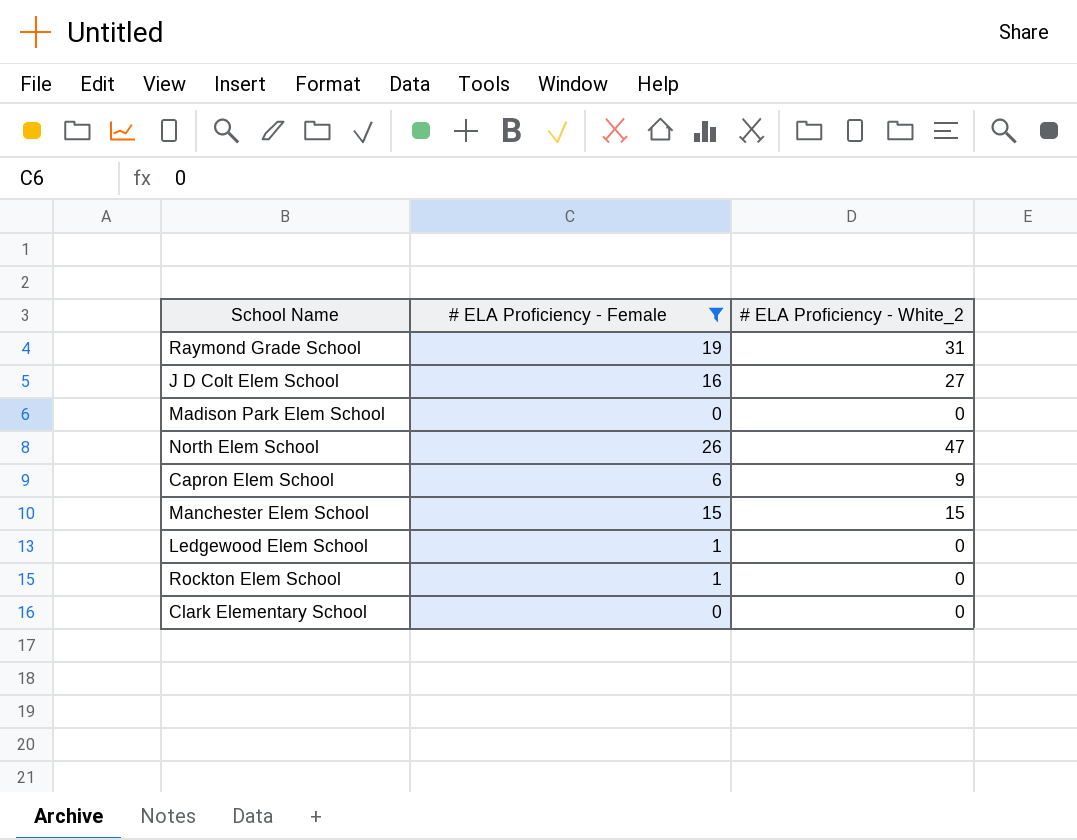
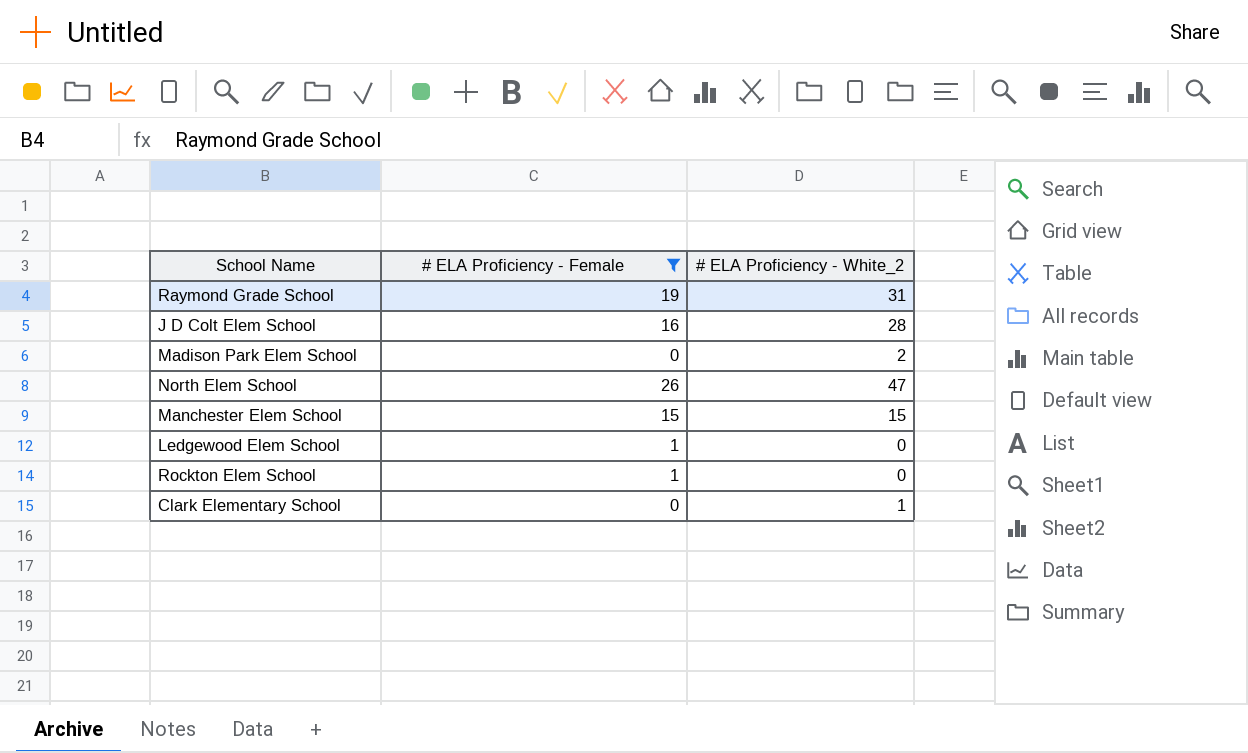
row Capron Elem School: 6 | 9 -> none
J D Colt Elem School | # ELA Proficiency - White_2: 27 -> 28
Madison Park Elem School | # ELA Proficiency - White_2: 0 -> 2
Clark Elementary School | # ELA Proficiency - White_2: 0 -> 1

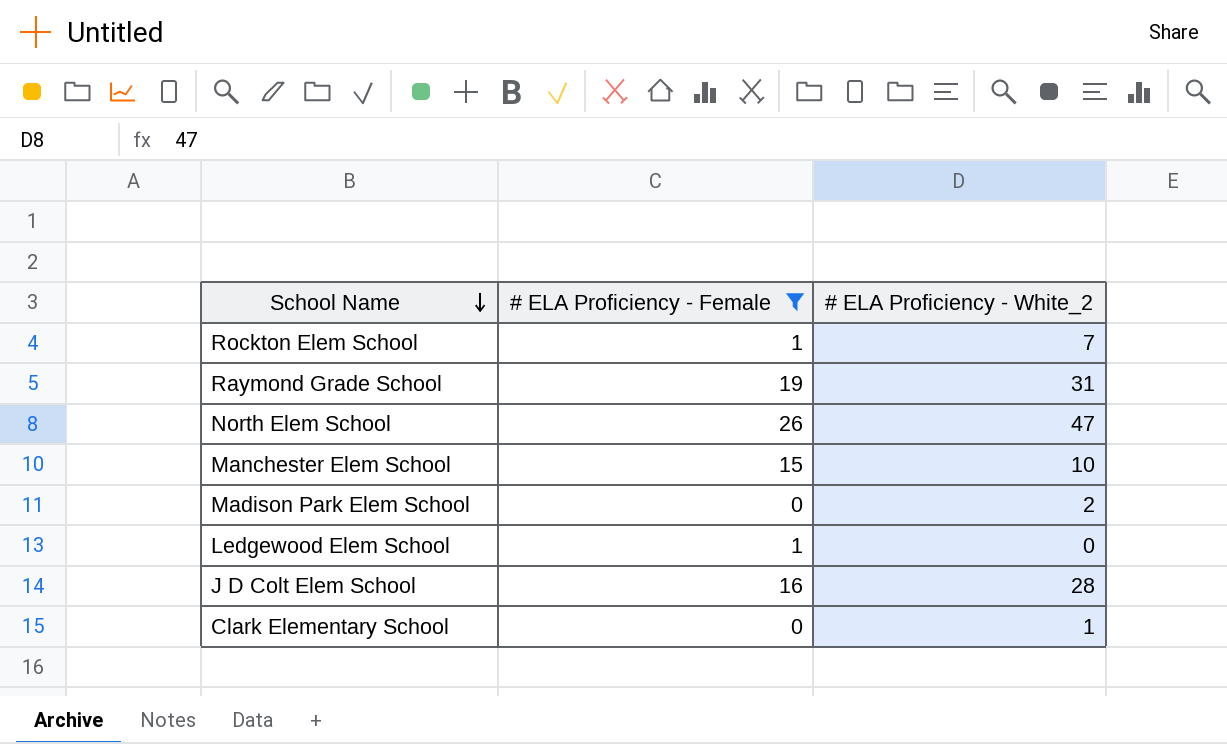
row order: none -> School Name descending
Rockton Elem School | # ELA Proficiency - White_2: 0 -> 7
Manchester Elem School | # ELA Proficiency - White_2: 15 -> 10

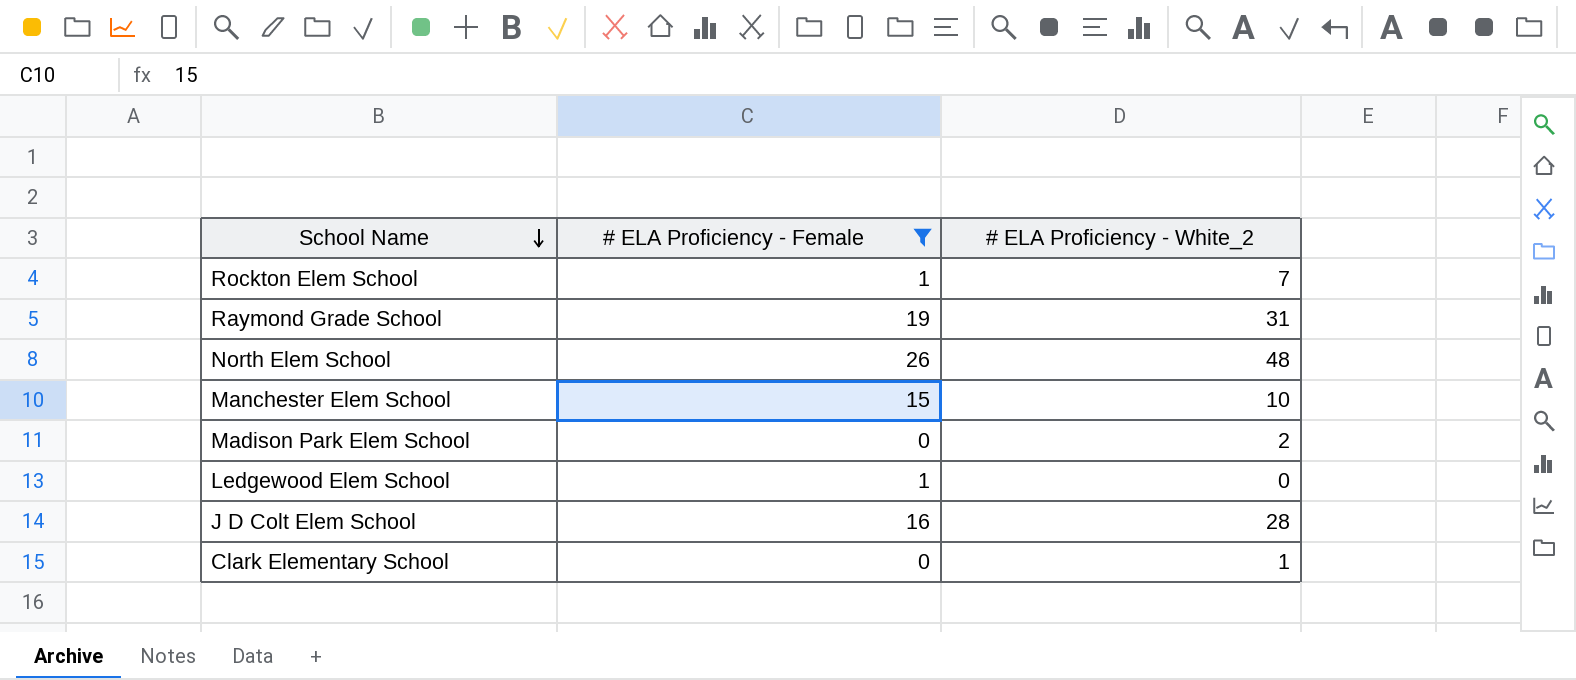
North Elem School | # ELA Proficiency - White_2: 47 -> 48

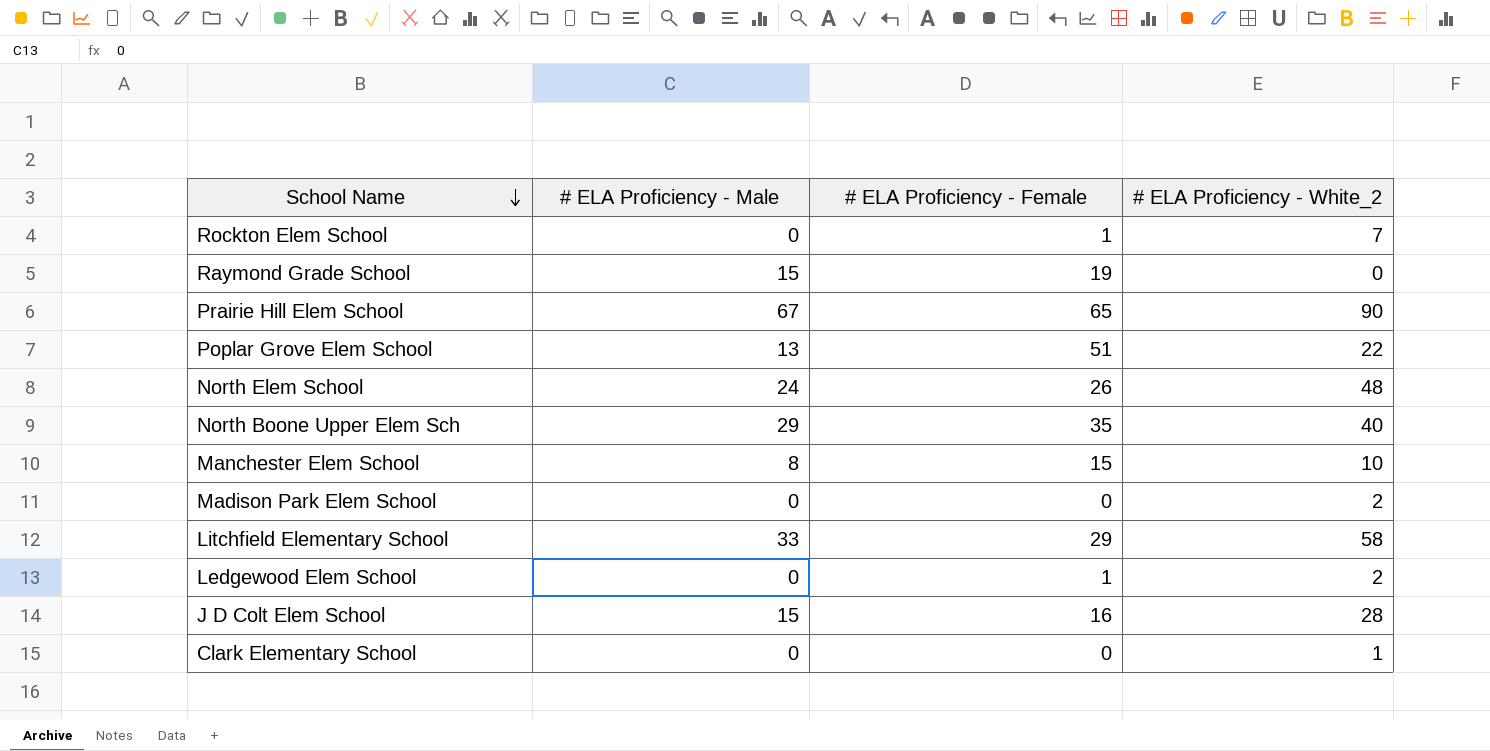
filter: # ELA Proficiency - Female <= 26 -> none
column # ELA Proficiency - Male | position: none -> 2
Raymond Grade School | # ELA Proficiency - White_2: 31 -> 0
Ledgewood Elem School | # ELA Proficiency - White_2: 0 -> 2

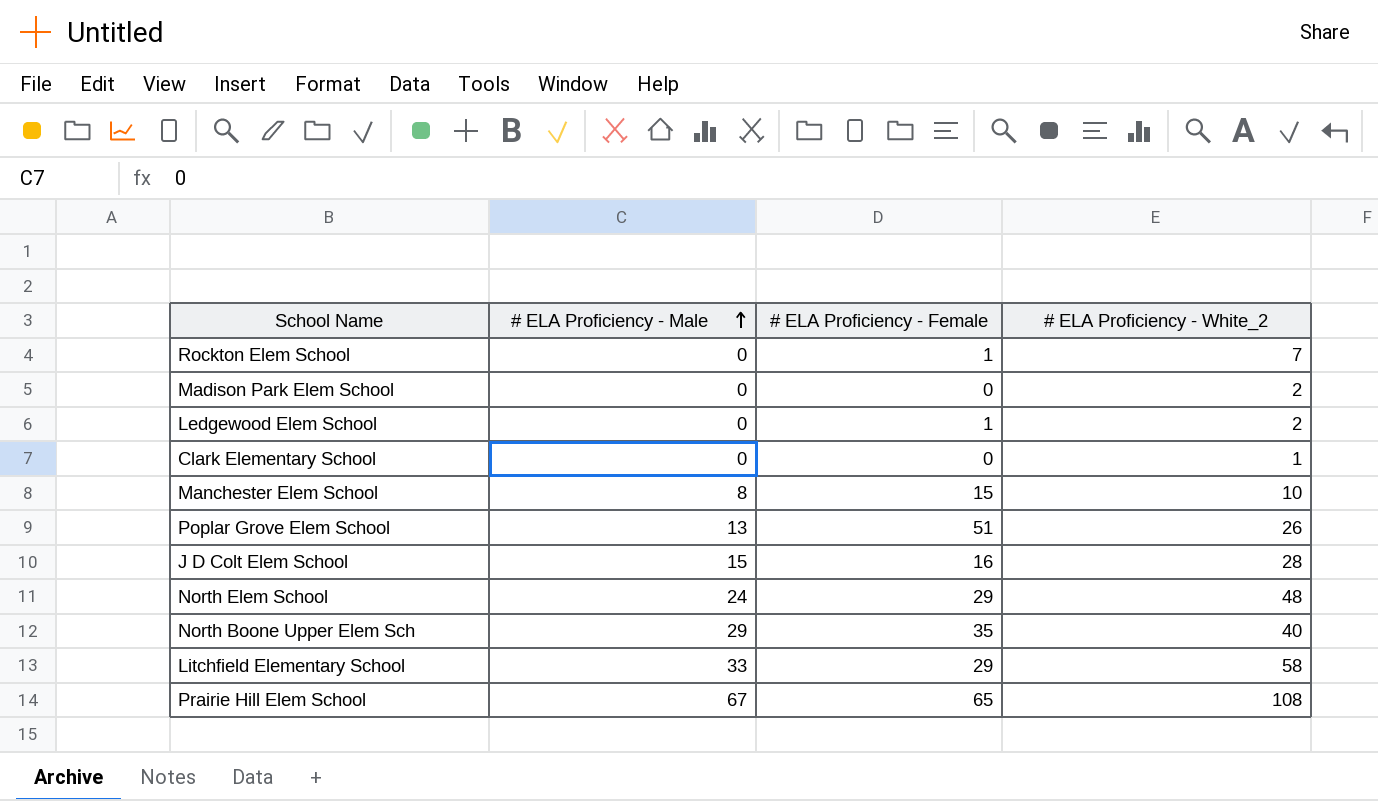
row order: School Name descending -> # ELA Proficiency - Male ascending
row Raymond Grade School: 15 | 19 | 0 -> none
Poplar Grove Elem School | # ELA Proficiency - White_2: 22 -> 26
North Elem School | # ELA Proficiency - Female: 26 -> 29
Prairie Hill Elem School | # ELA Proficiency - White_2: 90 -> 108

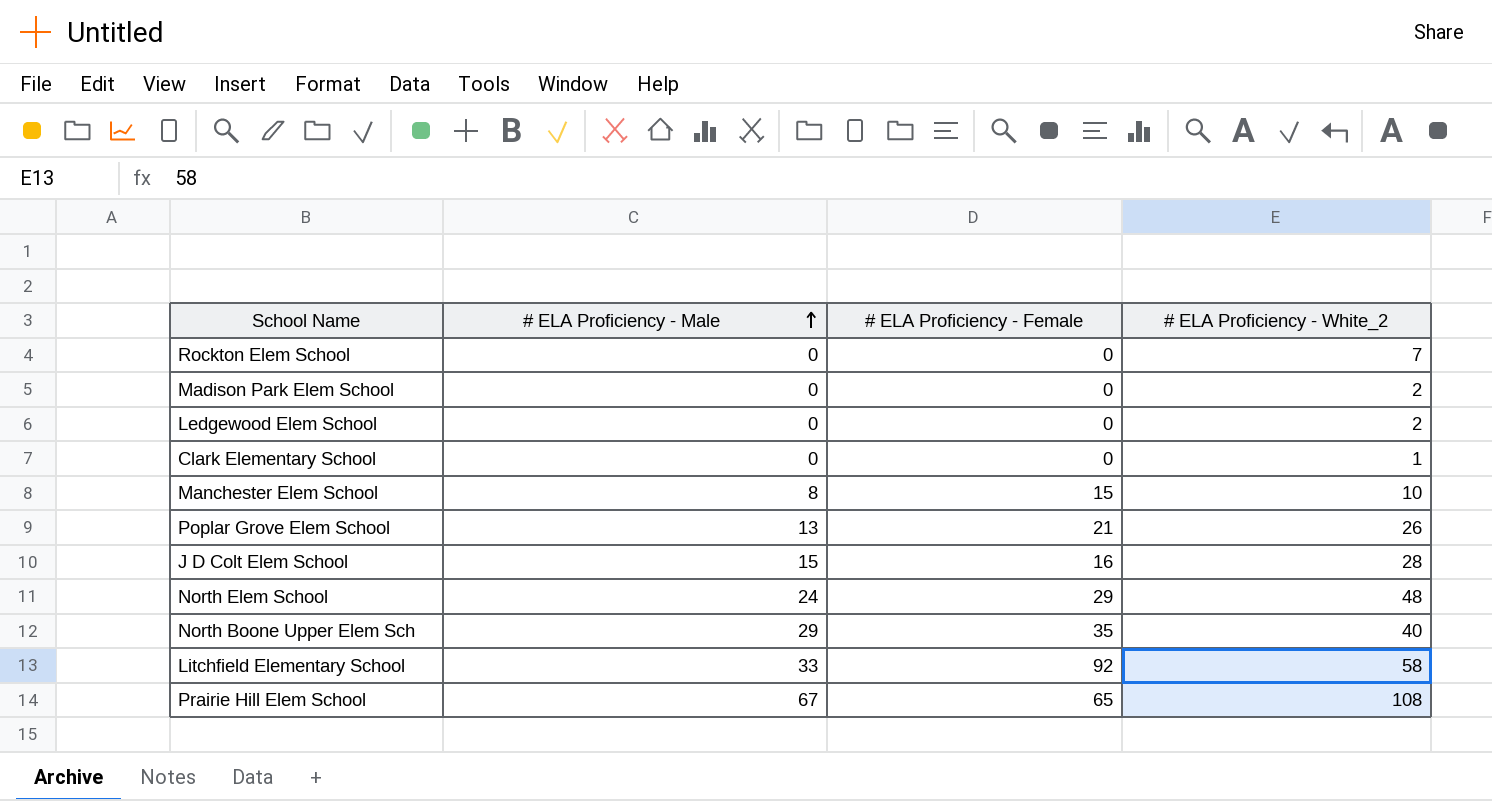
Rockton Elem School | # ELA Proficiency - Female: 1 -> 0
Ledgewood Elem School | # ELA Proficiency - Female: 1 -> 0
Poplar Grove Elem School | # ELA Proficiency - Female: 51 -> 21
Litchfield Elementary School | # ELA Proficiency - Female: 29 -> 92

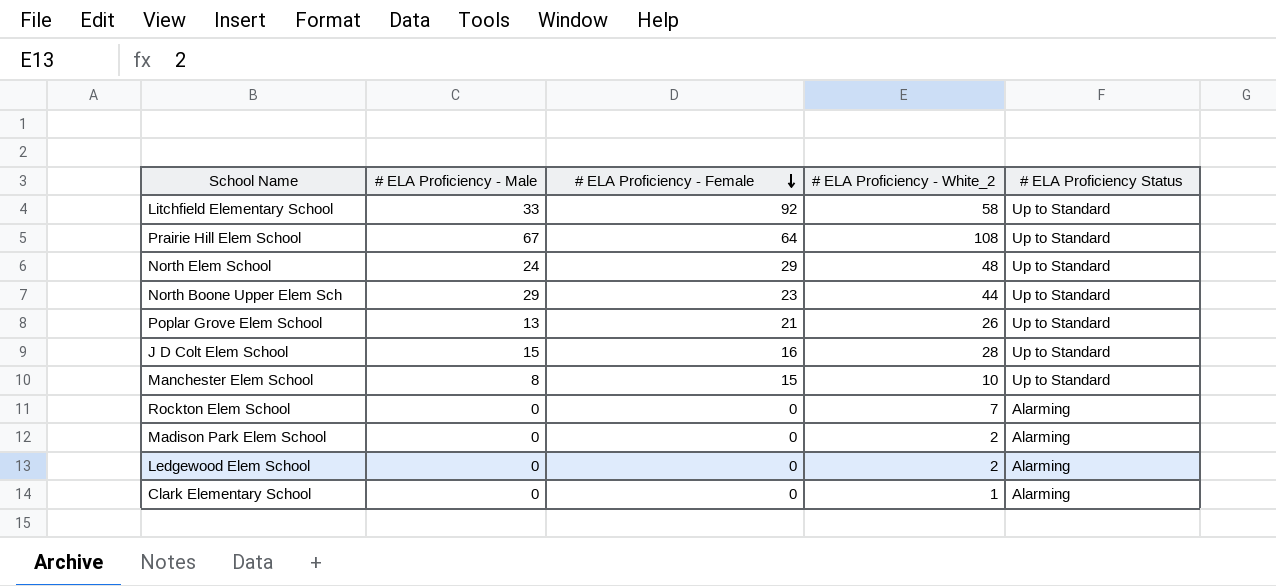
row order: # ELA Proficiency - Male ascending -> # ELA Proficiency - Female descending
column # ELA Proficiency Status | position: none -> 5
Prairie Hill Elem School | # ELA Proficiency - Female: 65 -> 64
North Boone Upper Elem Sch | # ELA Proficiency - Female: 35 -> 23
North Boone Upper Elem Sch | # ELA Proficiency - White_2: 40 -> 44

